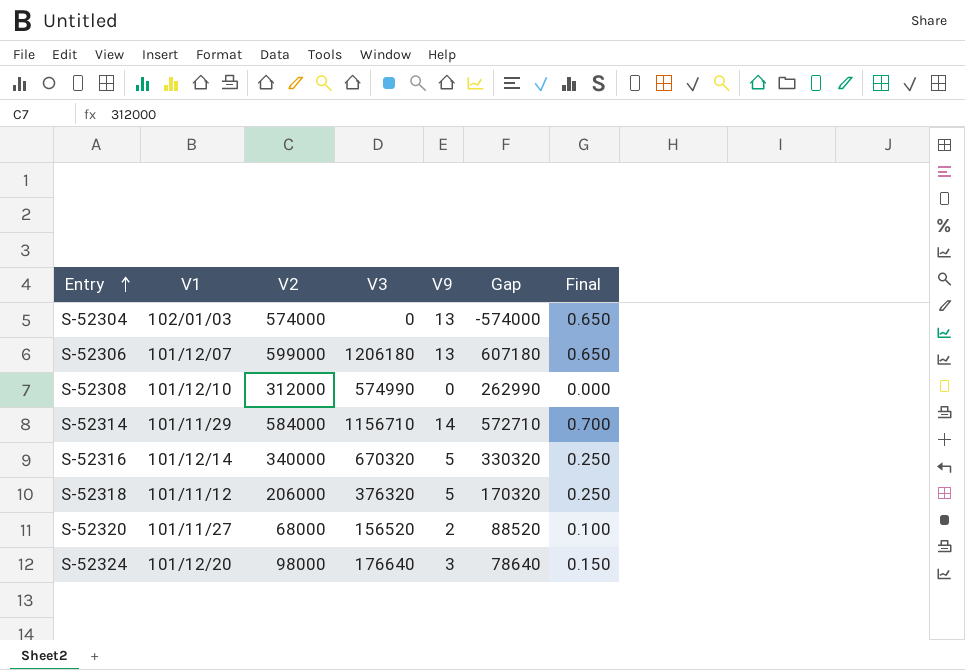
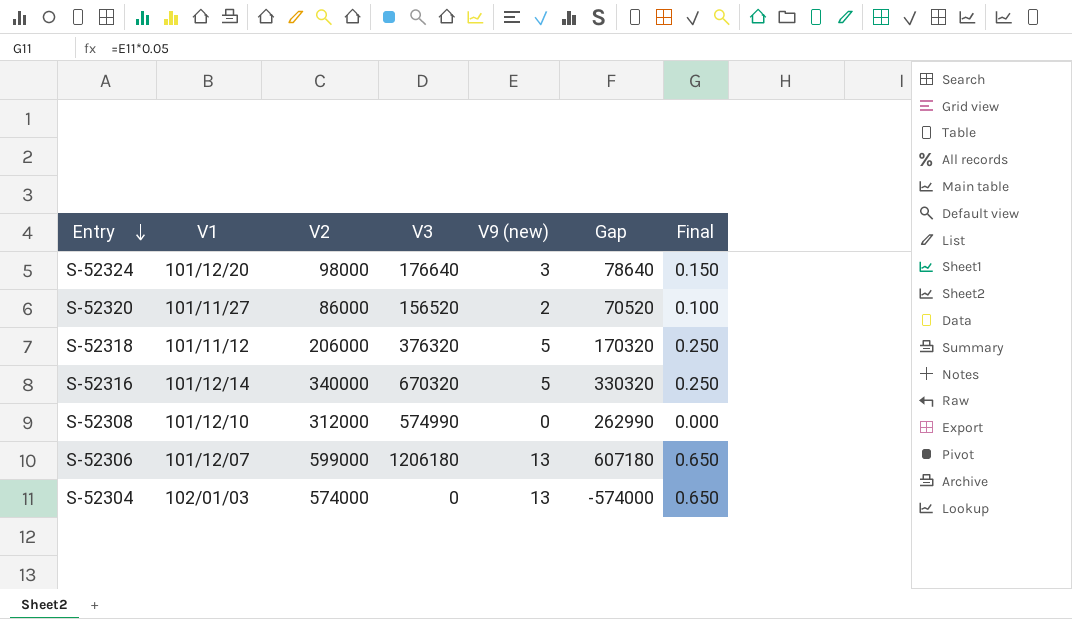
row order: Entry ascending -> Entry descending
column name: V9 -> V9 (new)
row S-52314: 101/11/29 | 584000 | 1156710 | 14 | 572710 | 0.700 -> none
S-52320 | V2: 68000 -> 86000
S-52320 | Gap: 88520 -> 70520

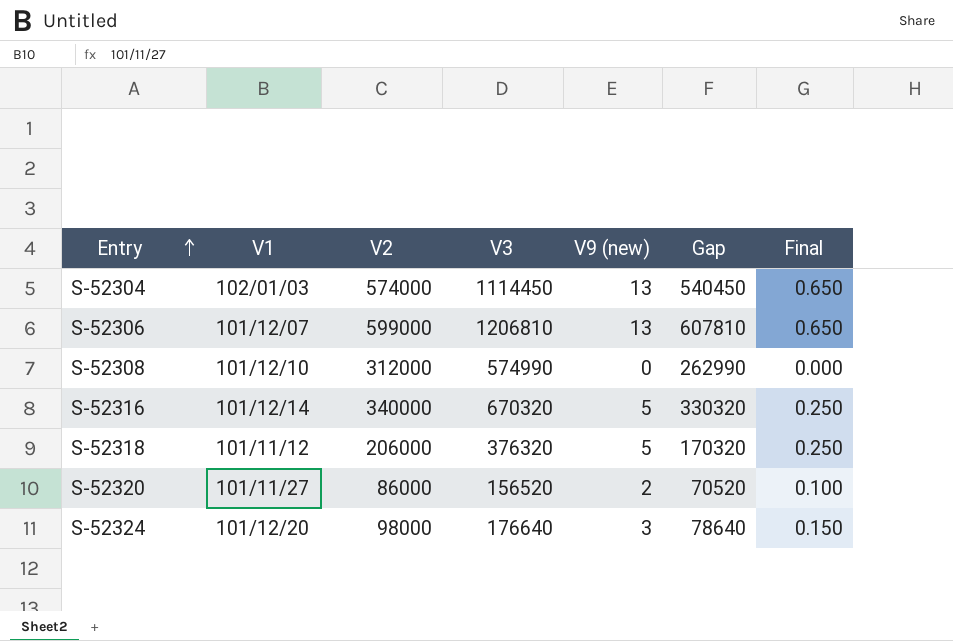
row order: Entry descending -> Entry ascending
S-52304 | V3: 0 -> 1114450
S-52304 | Gap: -574000 -> 540450
S-52306 | V3: 1206180 -> 1206810
S-52306 | Gap: 607180 -> 607810

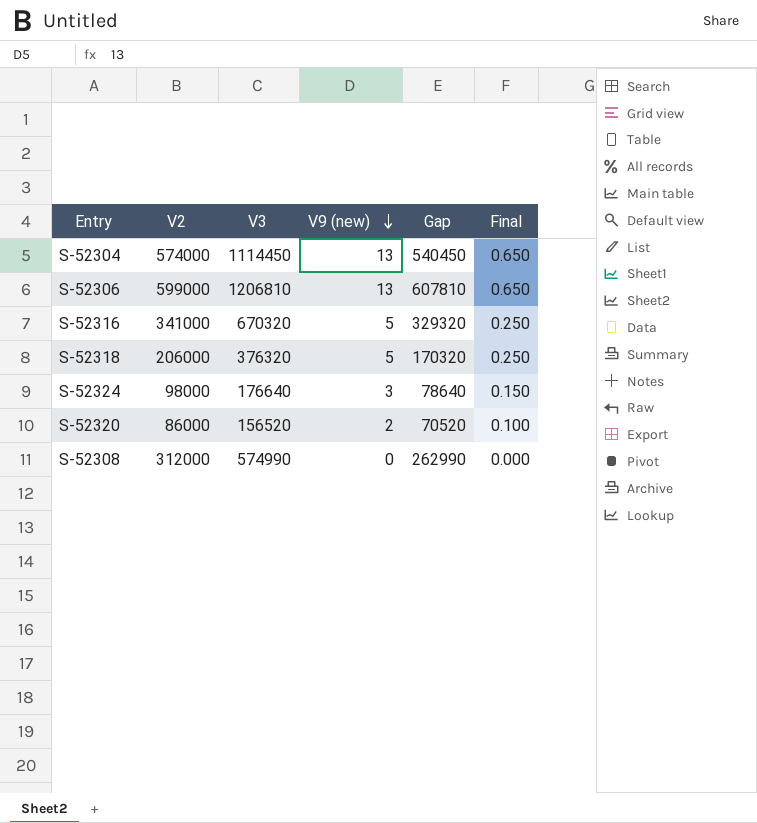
row order: Entry ascending -> V9 (new) descending
column V1 | position: 2 -> none
S-52316 | V2: 340000 -> 341000
S-52316 | Gap: 330320 -> 329320

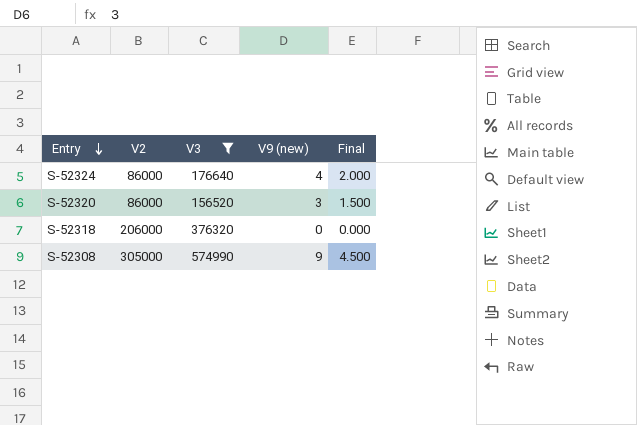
filter: none -> V3 <= 574990
row order: V9 (new) descending -> Entry descending
column Gap | formula: [V3] - [V2] -> none
column Final | formula: [V9 (new)] * 0.05 -> [V9 (new)] * 0.5
S-52324 | V2: 98000 -> 86000
S-52324 | V9 (new): 3 -> 4
S-52320 | V9 (new): 2 -> 3
S-52318 | V9 (new): 5 -> 0
S-52308 | V2: 312000 -> 305000
S-52308 | V9 (new): 0 -> 9

